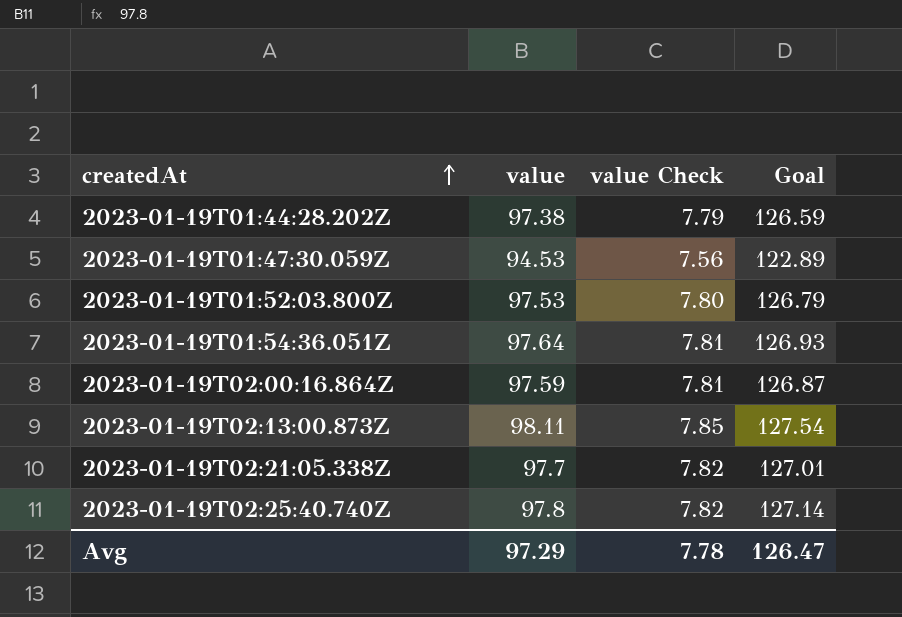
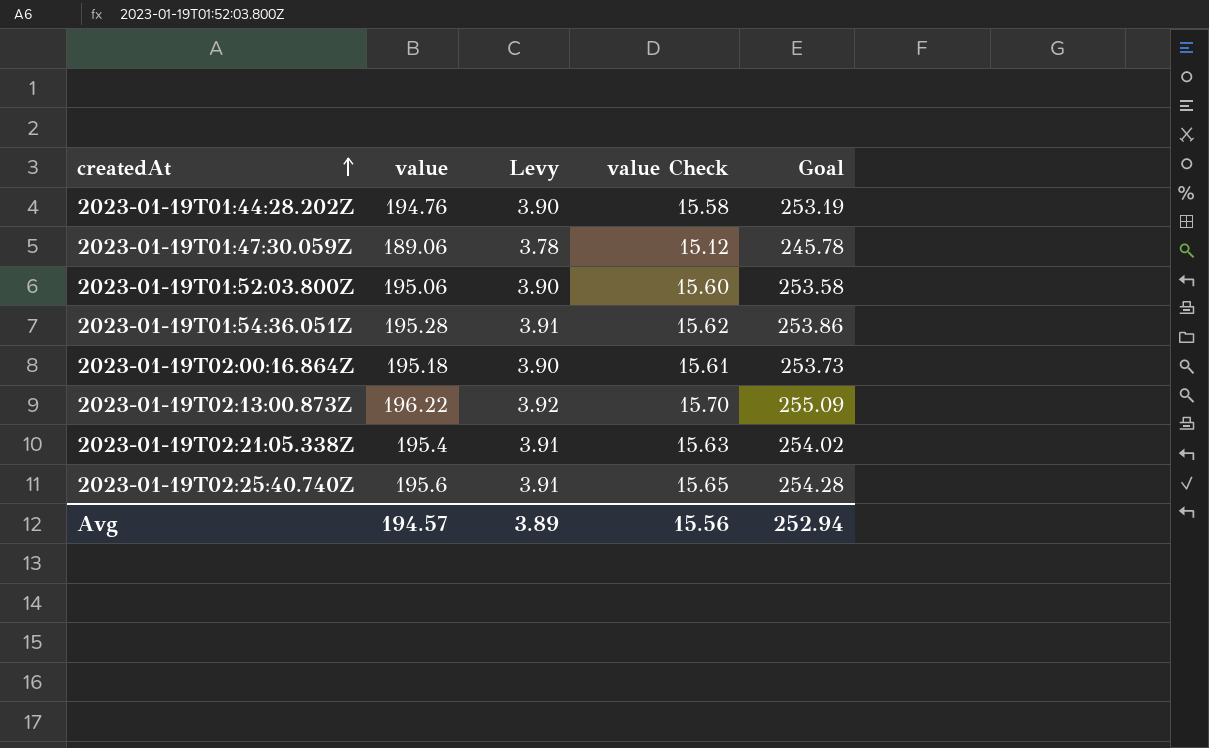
column Levy | formula: none -> [value] * 0.02
2023-01-19T01:44:28.202Z | value: 97.38 -> 194.76
2023-01-19T01:44:28.202Z | value Check: 7.79 -> 15.58
2023-01-19T01:44:28.202Z | Goal: 126.59 -> 253.19
2023-01-19T01:47:30.059Z | value: 94.53 -> 189.06
2023-01-19T01:47:30.059Z | value Check: 7.56 -> 15.12
2023-01-19T01:47:30.059Z | Goal: 122.89 -> 245.78
2023-01-19T01:52:03.800Z | value: 97.53 -> 195.06
2023-01-19T01:52:03.800Z | value Check: 7.80 -> 15.60
2023-01-19T01:52:03.800Z | Goal: 126.79 -> 253.58
2023-01-19T01:54:36.051Z | value: 97.64 -> 195.28
2023-01-19T01:54:36.051Z | value Check: 7.81 -> 15.62
2023-01-19T01:54:36.051Z | Goal: 126.93 -> 253.86
2023-01-19T02:00:16.864Z | value: 97.59 -> 195.18
2023-01-19T02:00:16.864Z | value Check: 7.81 -> 15.61
2023-01-19T02:00:16.864Z | Goal: 126.87 -> 253.73
2023-01-19T02:13:00.873Z | value: 98.11 -> 196.22
2023-01-19T02:13:00.873Z | value Check: 7.85 -> 15.70
2023-01-19T02:13:00.873Z | Goal: 127.54 -> 255.09
2023-01-19T02:21:05.338Z | value: 97.7 -> 195.4
2023-01-19T02:21:05.338Z | value Check: 7.82 -> 15.63
2023-01-19T02:21:05.338Z | Goal: 127.01 -> 254.02
2023-01-19T02:25:40.740Z | value: 97.8 -> 195.6
2023-01-19T02:25:40.740Z | value Check: 7.82 -> 15.65
2023-01-19T02:25:40.740Z | Goal: 127.14 -> 254.28
Avg | value: 97.29 -> 194.57
Avg | value Check: 7.78 -> 15.56
Avg | Goal: 126.47 -> 252.94

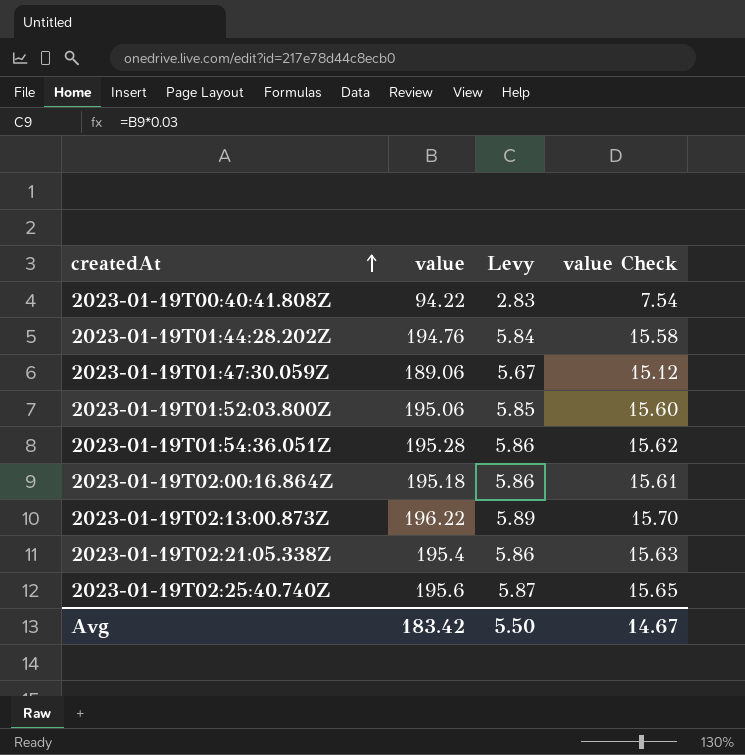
column Goal | formula: [value] * 1.3 -> none
column Levy | formula: [value] * 0.02 -> [value] * 0.03
row 2023-01-19T00:40:41.808Z: none -> 94.22 | 2.83 | 7.54
Avg | value: 194.57 -> 183.42
Avg | Levy: 3.89 -> 5.50
Avg | value Check: 15.56 -> 14.67

